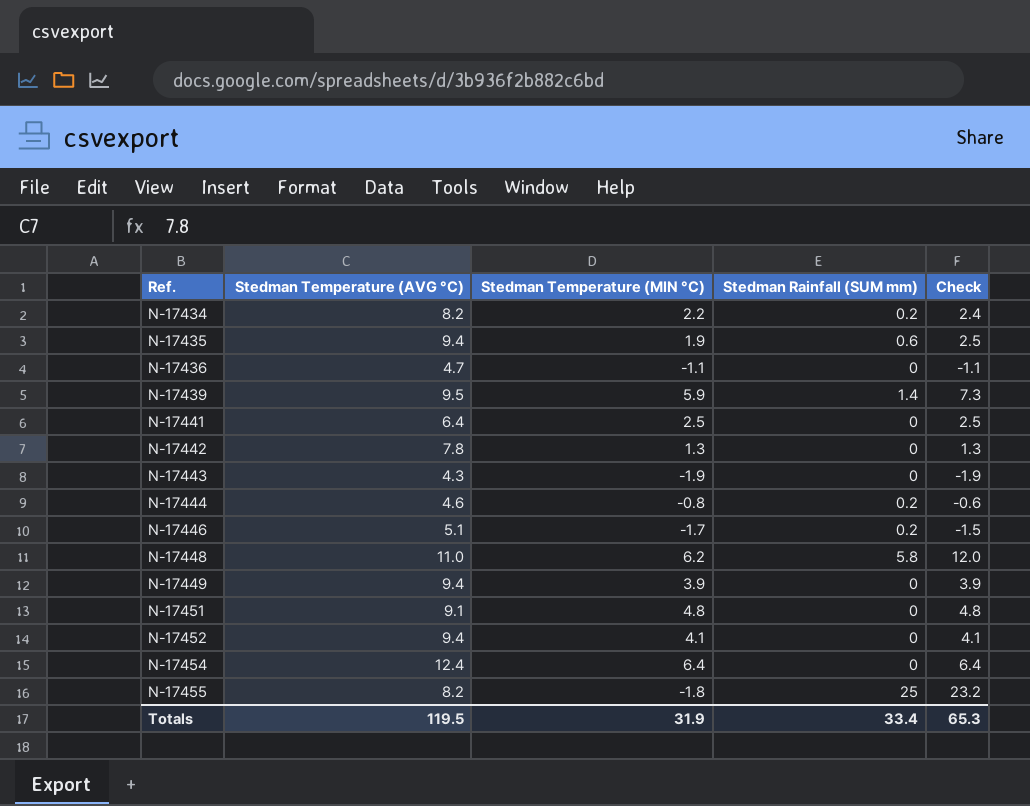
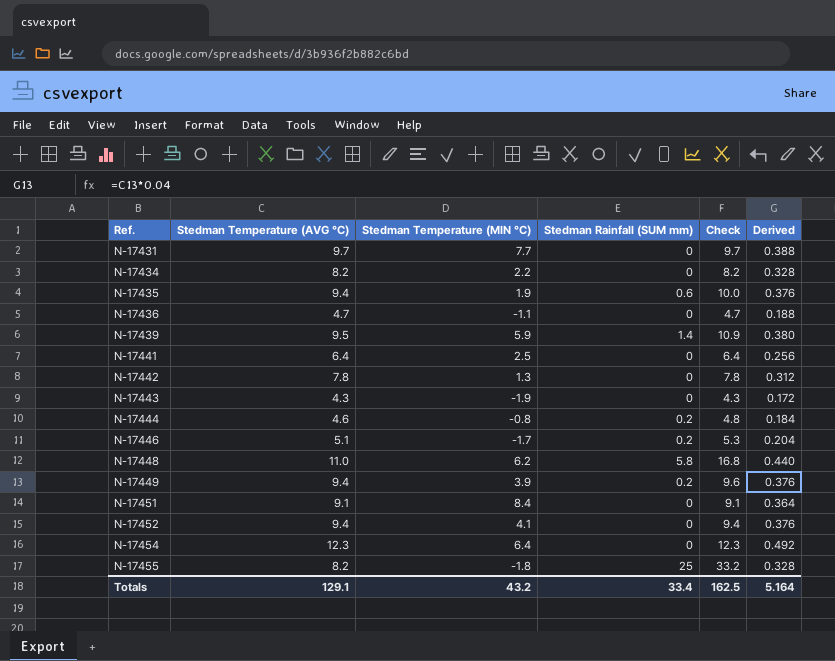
column Check | formula: [Stedman Temperature (MIN °C)] + [Stedman Rainfall (SUM mm)] -> [Stedman Temperature (AVG °C)] + [Stedman Rainfall (SUM mm)]
column Derived | formula: none -> [Stedman Temperature (AVG °C)] * 0.04
row N-17431: none -> 9.7 | 7.7 | 0 | 9.7 | 0.388
N-17434 | Stedman Rainfall (SUM mm): 0.2 -> 0
N-17449 | Stedman Rainfall (SUM mm): 0 -> 0.2
N-17451 | Stedman Temperature (MIN °C): 4.8 -> 8.4
N-17454 | Stedman Temperature (AVG °C): 12.4 -> 12.3
Totals | Stedman Temperature (AVG °C): 119.5 -> 129.1
Totals | Stedman Temperature (MIN °C): 31.9 -> 43.2
Totals | Check: 65.3 -> 162.5

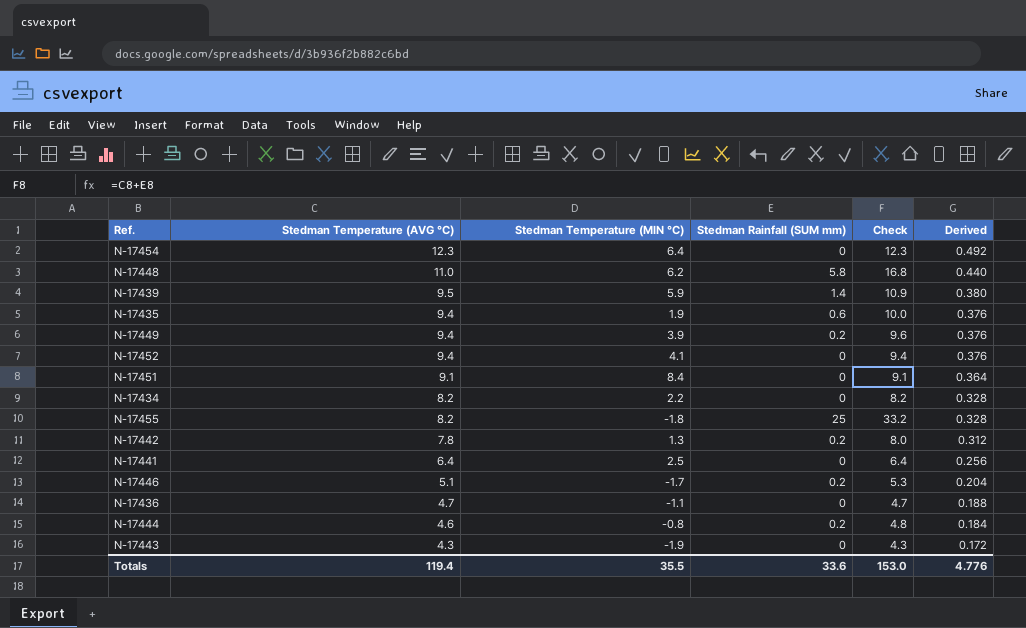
row order: Ref. ascending -> Stedman Temperature (AVG °C) descending
row N-17431: 9.7 | 7.7 | 0 | 9.7 | 0.388 -> none
N-17442 | Stedman Rainfall (SUM mm): 0 -> 0.2
N-17442 | Check: 7.8 -> 8.0
Totals | Stedman Temperature (AVG °C): 129.1 -> 119.4
Totals | Stedman Temperature (MIN °C): 43.2 -> 35.5
Totals | Stedman Rainfall (SUM mm): 33.4 -> 33.6
Totals | Check: 162.5 -> 153.0
Totals | Derived: 5.164 -> 4.776

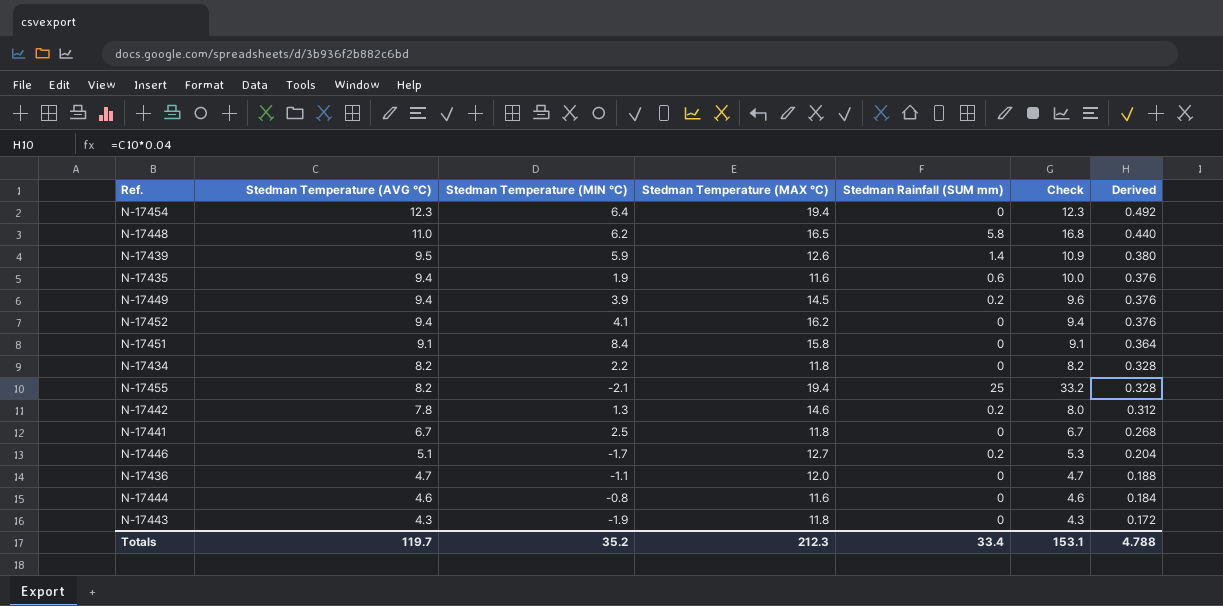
column Stedman Temperature (MAX °C) | position: none -> 4
N-17455 | Stedman Temperature (MIN °C): -1.8 -> -2.1
N-17441 | Stedman Temperature (AVG °C): 6.4 -> 6.7
N-17441 | Check: 6.4 -> 6.7
N-17441 | Derived: 0.256 -> 0.268
N-17444 | Stedman Rainfall (SUM mm): 0.2 -> 0
N-17444 | Check: 4.8 -> 4.6
Totals | Stedman Temperature (AVG °C): 119.4 -> 119.7
Totals | Stedman Temperature (MIN °C): 35.5 -> 35.2
Totals | Stedman Rainfall (SUM mm): 33.6 -> 33.4
Totals | Check: 153.0 -> 153.1
Totals | Derived: 4.776 -> 4.788

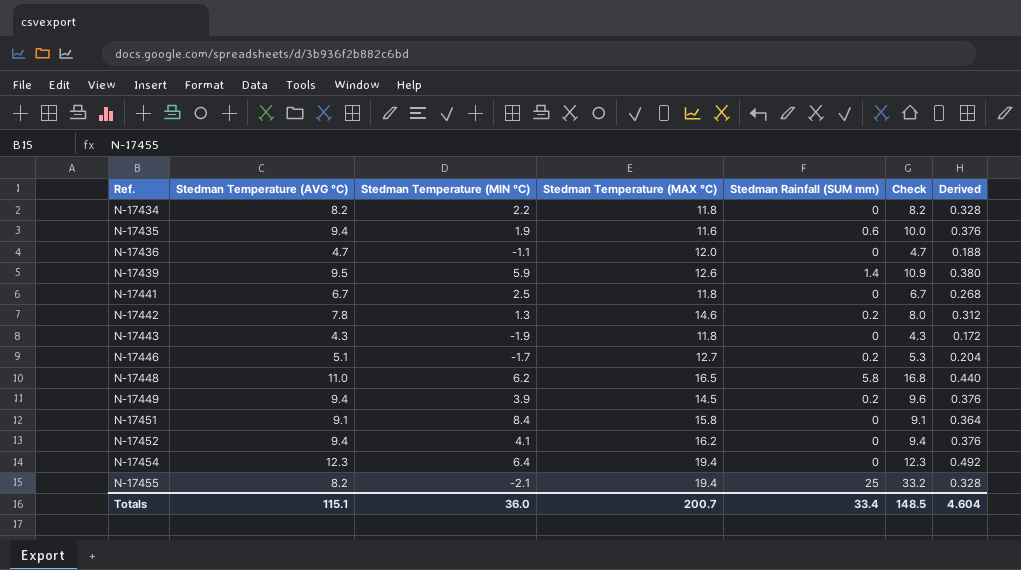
row order: Stedman Temperature (AVG °C) descending -> Ref. ascending
row N-17444: 4.6 | -0.8 | 11.6 | 0 | 4.6 | 0.184 -> none
Totals | Stedman Temperature (AVG °C): 119.7 -> 115.1
Totals | Stedman Temperature (MIN °C): 35.2 -> 36.0
Totals | Stedman Temperature (MAX °C): 212.3 -> 200.7
Totals | Check: 153.1 -> 148.5
Totals | Derived: 4.788 -> 4.604

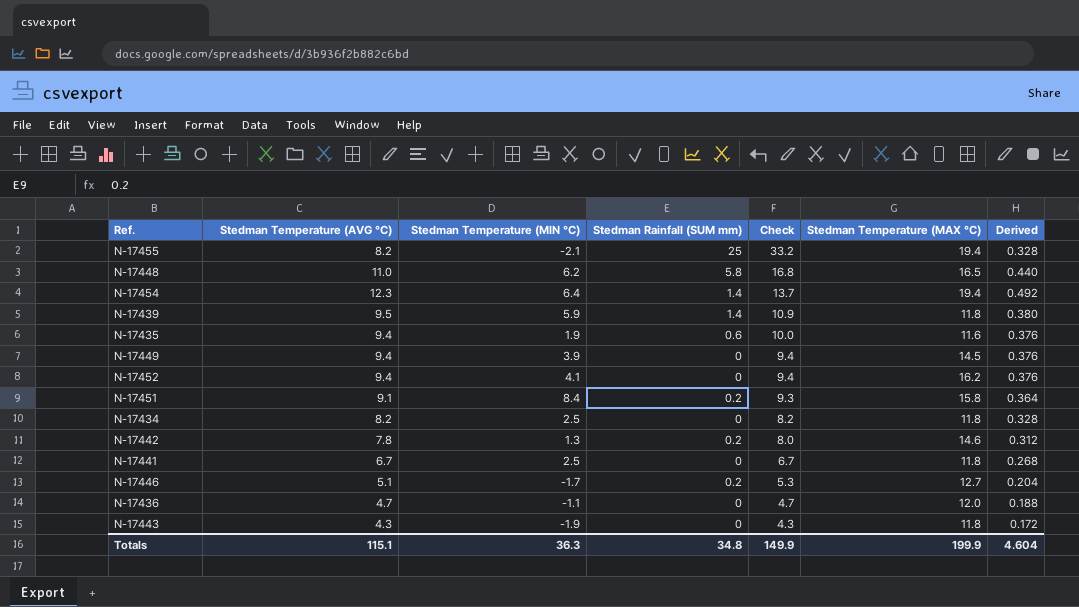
row order: Ref. ascending -> Check descending
column Stedman Temperature (MAX °C) | position: 4 -> 6
N-17454 | Stedman Rainfall (SUM mm): 0 -> 1.4
N-17454 | Check: 12.3 -> 13.7
N-17439 | Stedman Temperature (MAX °C): 12.6 -> 11.8
N-17449 | Stedman Rainfall (SUM mm): 0.2 -> 0
N-17449 | Check: 9.6 -> 9.4
N-17451 | Stedman Rainfall (SUM mm): 0 -> 0.2
N-17451 | Check: 9.1 -> 9.3
N-17434 | Stedman Temperature (MIN °C): 2.2 -> 2.5
Totals | Stedman Temperature (MIN °C): 36.0 -> 36.3
Totals | Stedman Rainfall (SUM mm): 33.4 -> 34.8
Totals | Check: 148.5 -> 149.9
Totals | Stedman Temperature (MAX °C): 200.7 -> 199.9

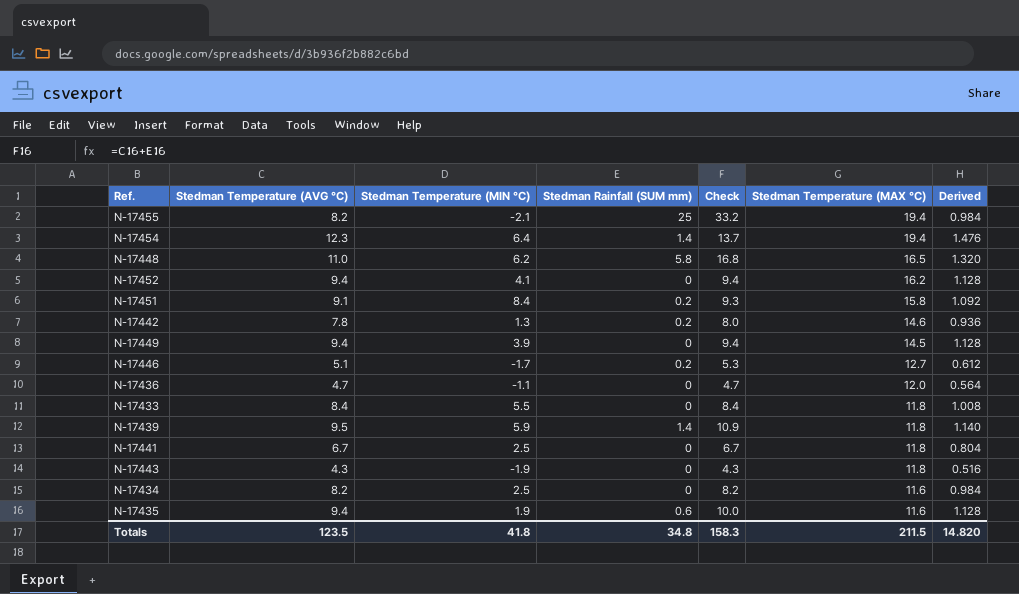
row order: Check descending -> Stedman Temperature (MAX °C) descending
column Derived | formula: [Stedman Temperature (AVG °C)] * 0.04 -> [Stedman Temperature (AVG °C)] * 0.12
row N-17433: none -> 8.4 | 5.5 | 0 | 8.4 | 11.8 | 1.008
N-17434 | Stedman Temperature (MAX °C): 11.8 -> 11.6
Totals | Stedman Temperature (AVG °C): 115.1 -> 123.5
Totals | Stedman Temperature (MIN °C): 36.3 -> 41.8
Totals | Check: 149.9 -> 158.3
Totals | Stedman Temperature (MAX °C): 199.9 -> 211.5
Totals | Derived: 4.604 -> 14.820

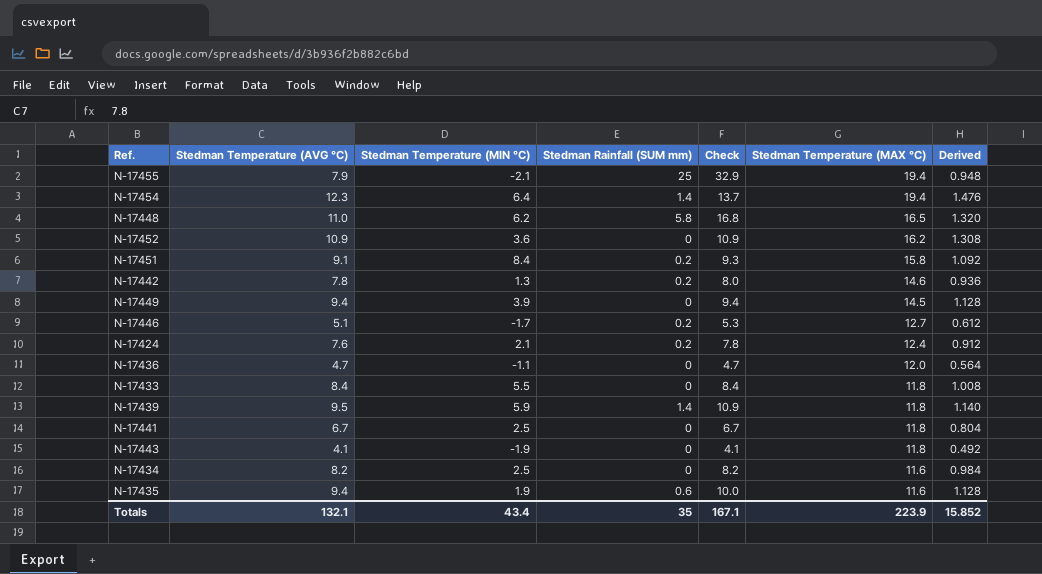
N-17455 | Stedman Temperature (AVG °C): 8.2 -> 7.9
N-17455 | Check: 33.2 -> 32.9
N-17455 | Derived: 0.984 -> 0.948
N-17452 | Stedman Temperature (AVG °C): 9.4 -> 10.9
N-17452 | Stedman Temperature (MIN °C): 4.1 -> 3.6
N-17452 | Check: 9.4 -> 10.9
N-17452 | Derived: 1.128 -> 1.308
row N-17424: none -> 7.6 | 2.1 | 0.2 | 7.8 | 12.4 | 0.912
N-17443 | Stedman Temperature (AVG °C): 4.3 -> 4.1
N-17443 | Check: 4.3 -> 4.1
N-17443 | Derived: 0.516 -> 0.492
Totals | Stedman Temperature (AVG °C): 123.5 -> 132.1
Totals | Stedman Temperature (MIN °C): 41.8 -> 43.4
Totals | Stedman Rainfall (SUM mm): 34.8 -> 35
Totals | Check: 158.3 -> 167.1
Totals | Stedman Temperature (MAX °C): 211.5 -> 223.9
Totals | Derived: 14.820 -> 15.852

